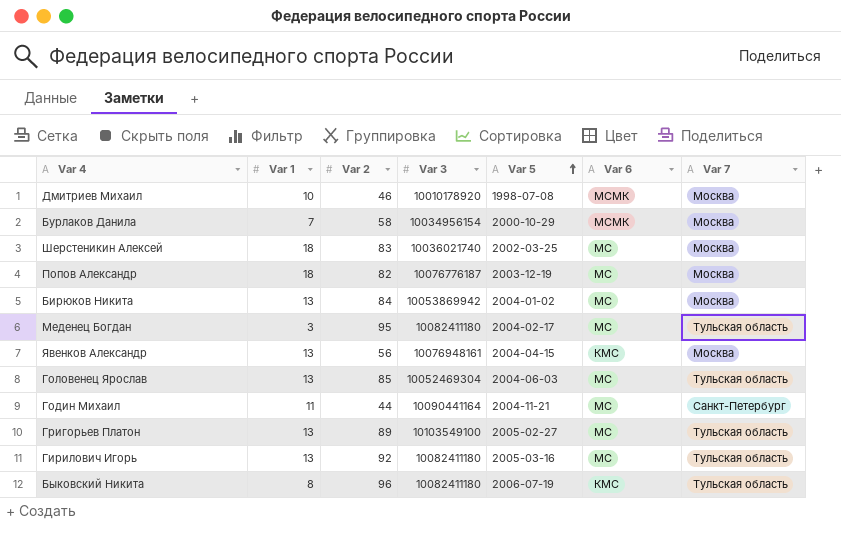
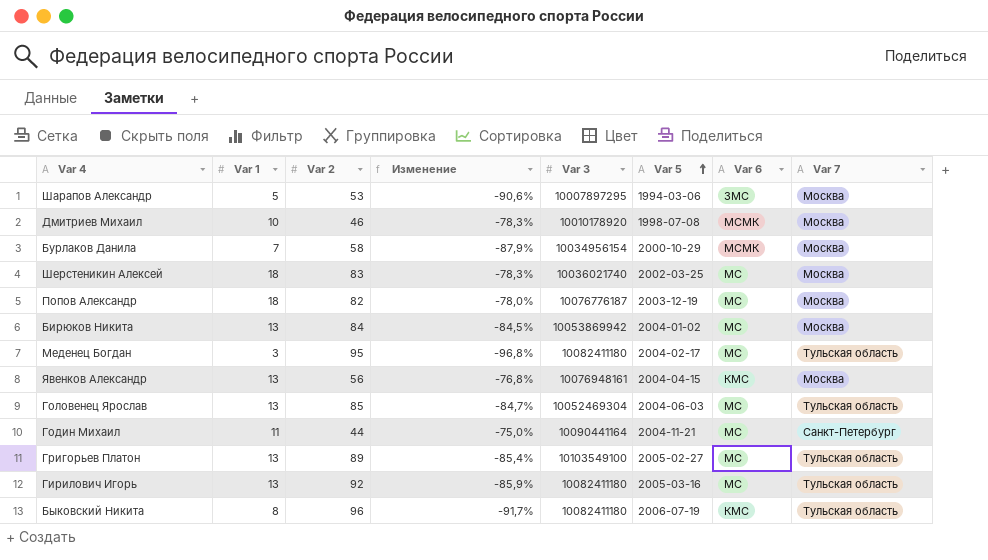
column Изменение | formula: none -> ([Var 1] - [Var 2]) / [Var 2]
row Шарапов Александр: none -> 5 | 53 | -90,6% | 10007897295 | 1994-03-06 | ЗМС | Москва

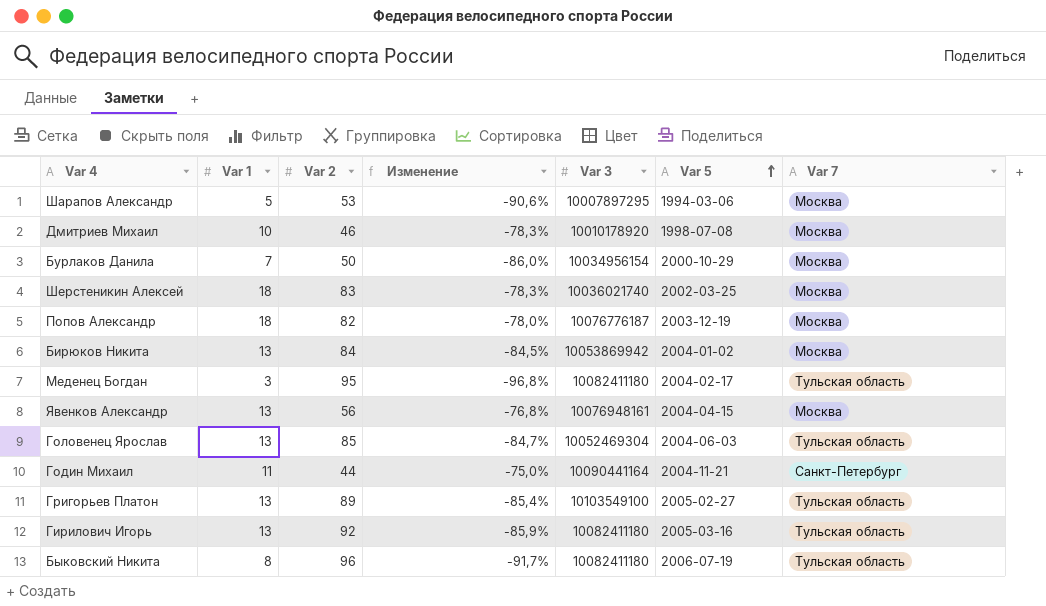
column Var 6 | position: 7 -> none
Бурлаков Данила | Var 2: 58 -> 50
Бурлаков Данила | Изменение: -87,9% -> -86,0%

